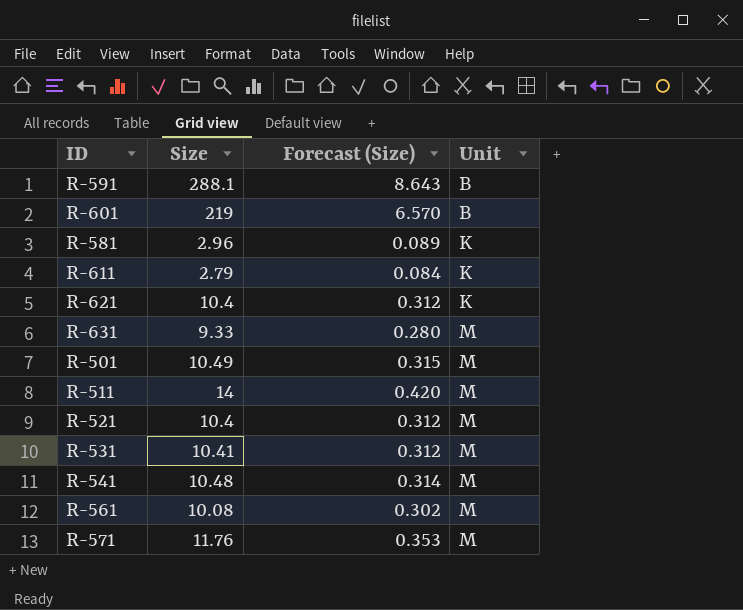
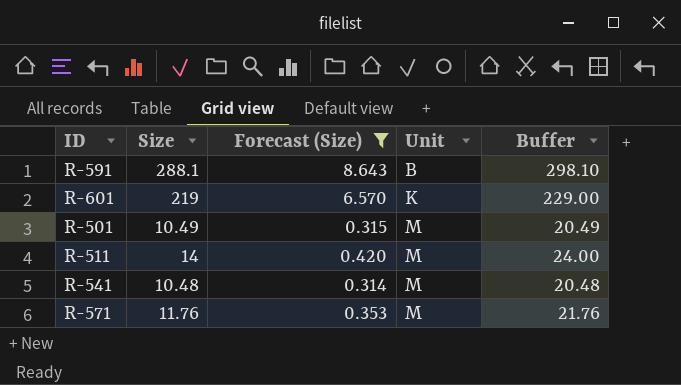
filter: none -> Forecast (Size) >= 0.314
column Buffer | formula: none -> [Size] + 10
R-601 | Unit: B -> K

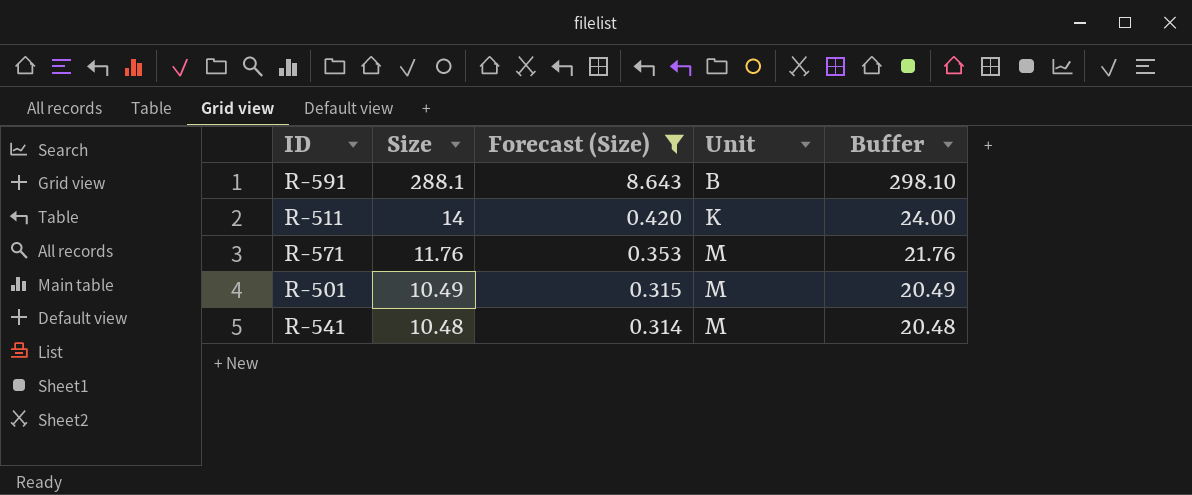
row order: Unit ascending -> Size descending
row R-601: 219 | 6.570 | K | 229.00 -> none
R-511 | Unit: M -> K

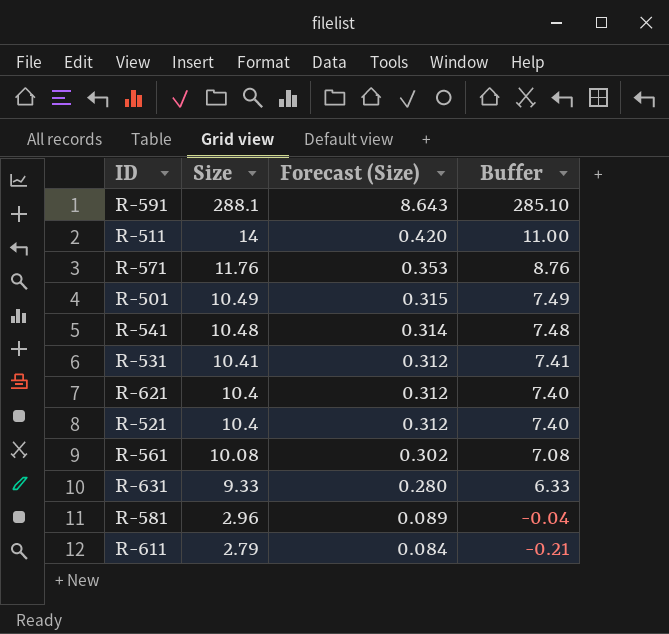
filter: Forecast (Size) >= 0.314 -> none
column Unit | position: 4 -> none
column Buffer | formula: [Size] + 10 -> [Size] - 3

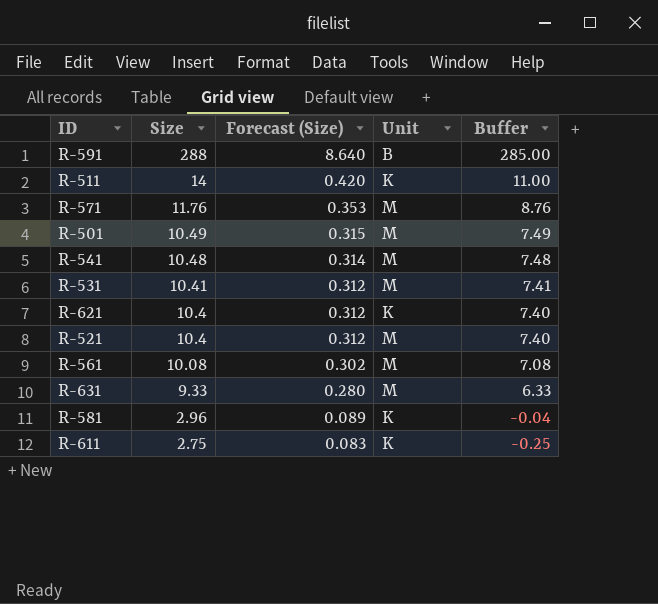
column Unit | position: none -> 4
R-591 | Size: 288.1 -> 288
R-591 | Forecast (Size): 8.643 -> 8.640
R-591 | Buffer: 285.10 -> 285.00
R-611 | Size: 2.79 -> 2.75
R-611 | Forecast (Size): 0.084 -> 0.083
R-611 | Buffer: -0.21 -> -0.25

